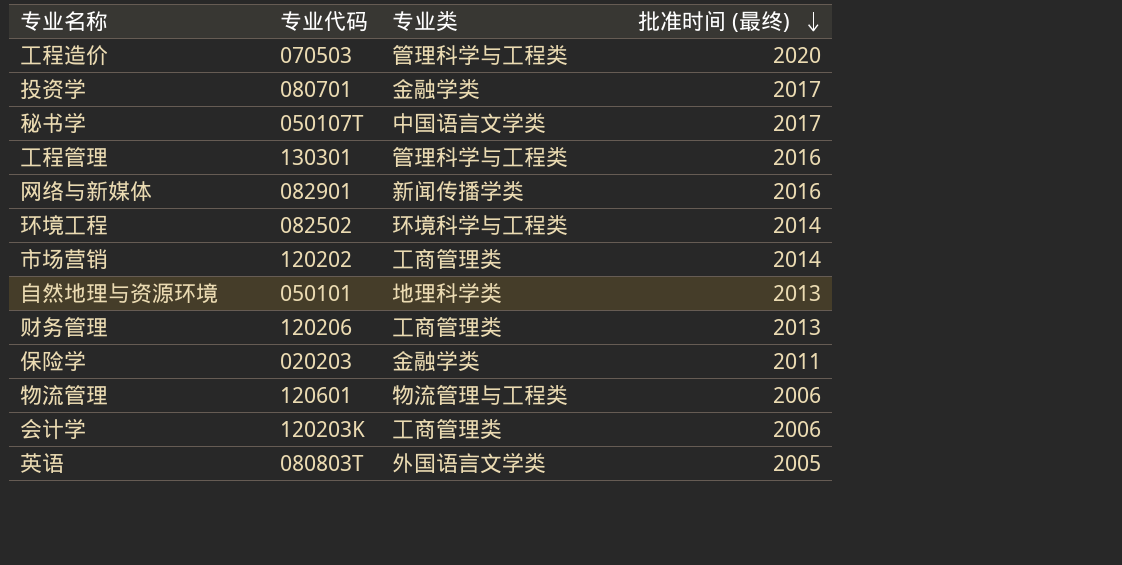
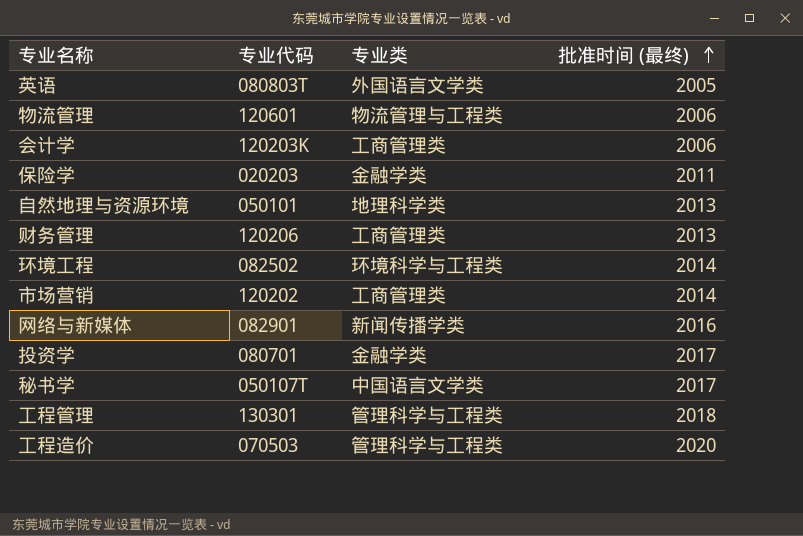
row order: 批准时间 (最终) descending -> 批准时间 (最终) ascending
工程管理 | 批准时间 (最终): 2016 -> 2018

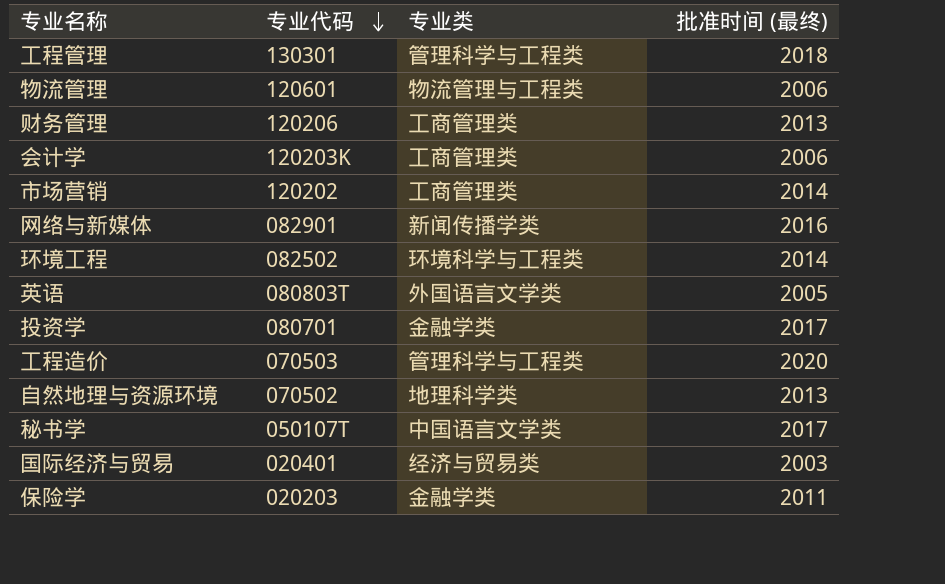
row order: 批准时间 (最终) ascending -> 专业代码 descending
自然地理与资源环境 | 专业代码: 050101 -> 070502
row 国际经济与贸易: none -> 020401 | 经济与贸易类 | 2003

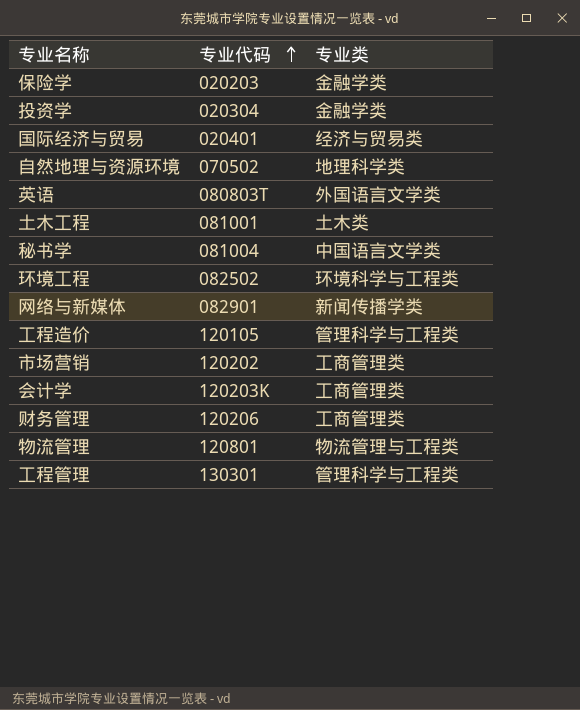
row order: 专业代码 descending -> 专业代码 ascending
column 批准时间 (最终) | position: 4 -> none
投资学 | 专业代码: 080701 -> 020304
row 土木工程: none -> 081001 | 土木类
秘书学 | 专业代码: 050107T -> 081004
工程造价 | 专业代码: 070503 -> 120105
物流管理 | 专业代码: 120601 -> 120801

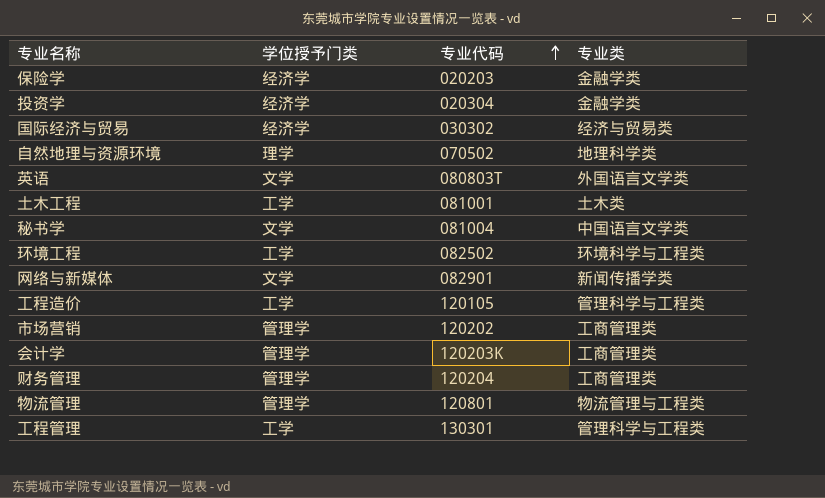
column 学位授予门类 | position: none -> 2
国际经济与贸易 | 专业代码: 020401 -> 030302
财务管理 | 专业代码: 120206 -> 120204

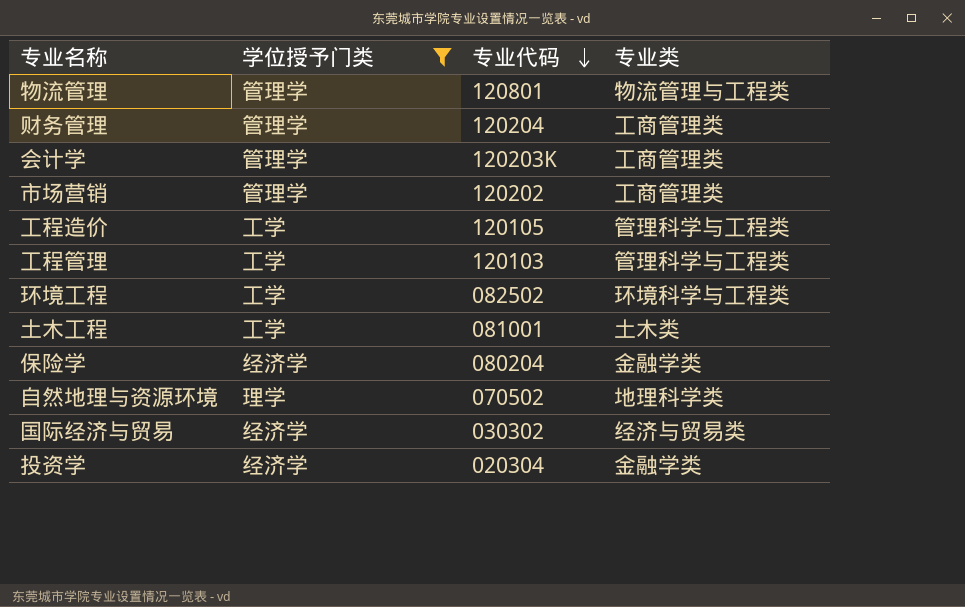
filter: none -> 学位授予门类 != 文学
row order: 专业代码 ascending -> 专业代码 descending
工程管理 | 专业代码: 130301 -> 120103
保险学 | 专业代码: 020203 -> 080204

